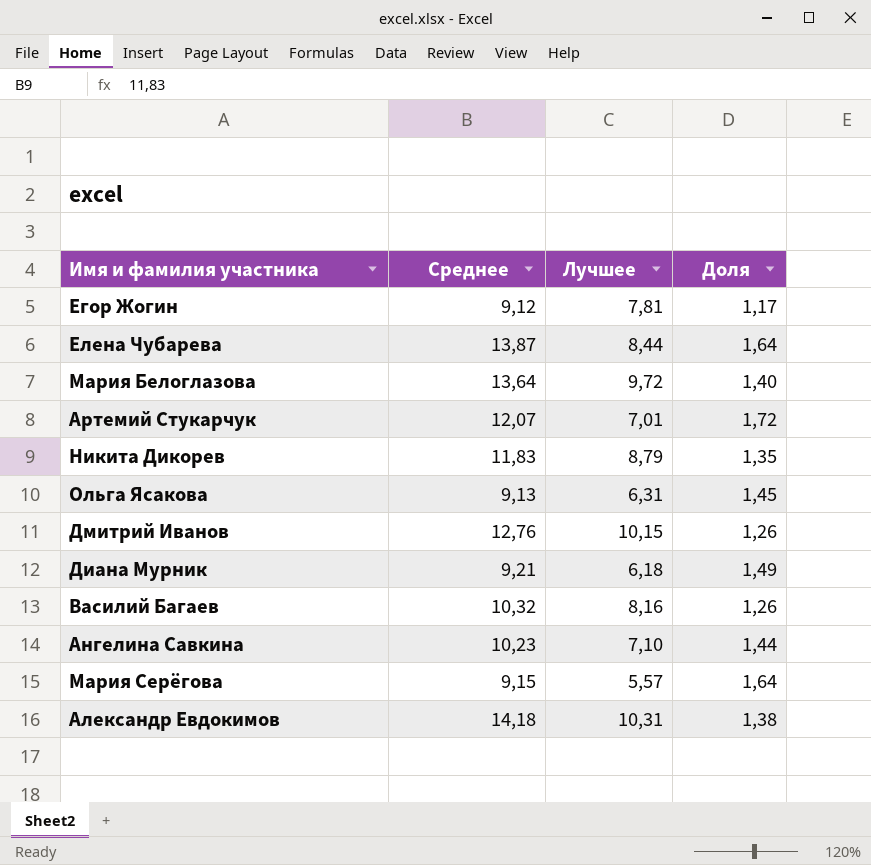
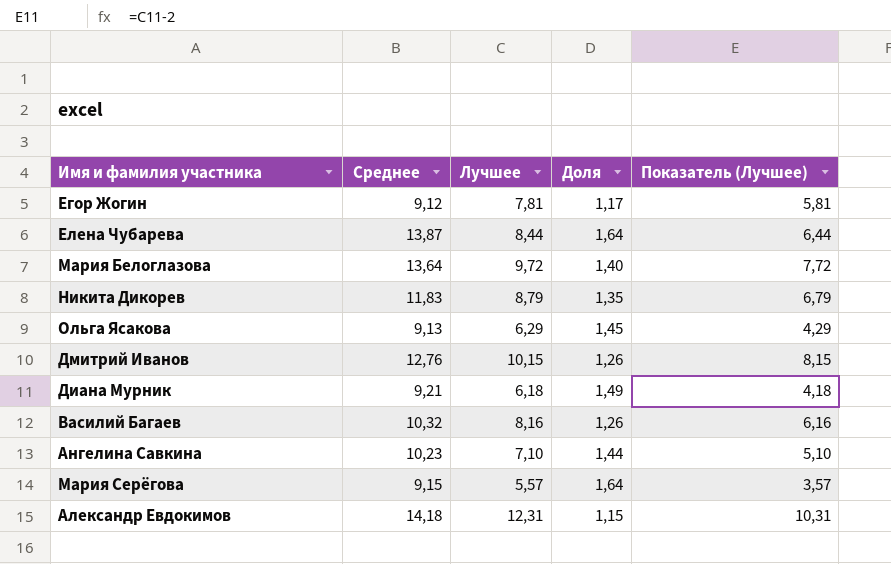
column Показатель (Лучшее) | formula: none -> [Лучшее] - 2
row Артемий Стукарчук: 12,07 | 7,01 | 1,72 -> none
Ольга Ясакова | Лучшее: 6,31 -> 6,29
Александр Евдокимов | Лучшее: 10,31 -> 12,31
Александр Евдокимов | Доля: 1,38 -> 1,15

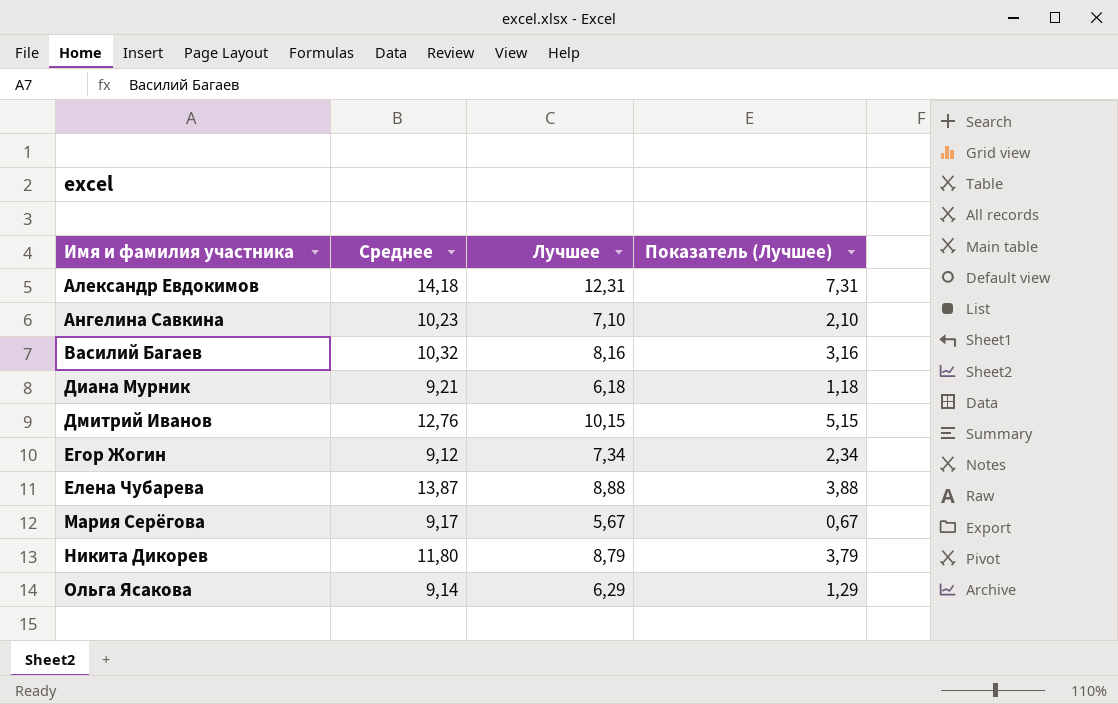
row order: none -> Имя и фамилия участника ascending
column Доля | formula: [Среднее] / [Лучшее] -> none
column Показатель (Лучшее) | formula: [Лучшее] - 2 -> [Лучшее] - 5
row Мария Белоглазова: 13,64 | 9,72 | 1,40 | 7,72 -> none
Егор Жогин | Лучшее: 7,81 -> 7,34
Елена Чубарева | Лучшее: 8,44 -> 8,88
Мария Серёгова | Среднее: 9,15 -> 9,17
Мария Серёгова | Лучшее: 5,57 -> 5,67
Никита Дикорев | Среднее: 11,83 -> 11,80
Ольга Ясакова | Среднее: 9,13 -> 9,14

